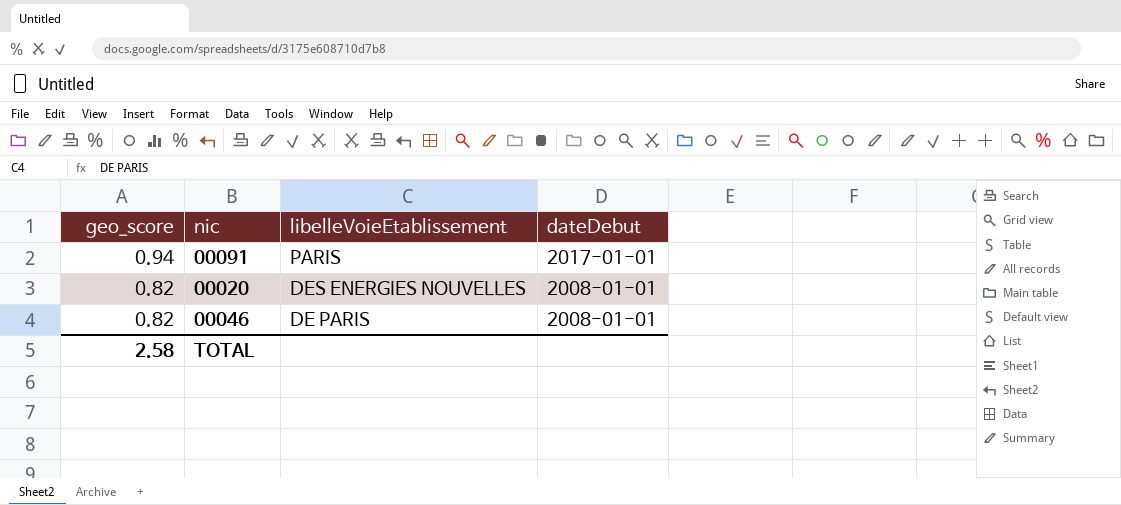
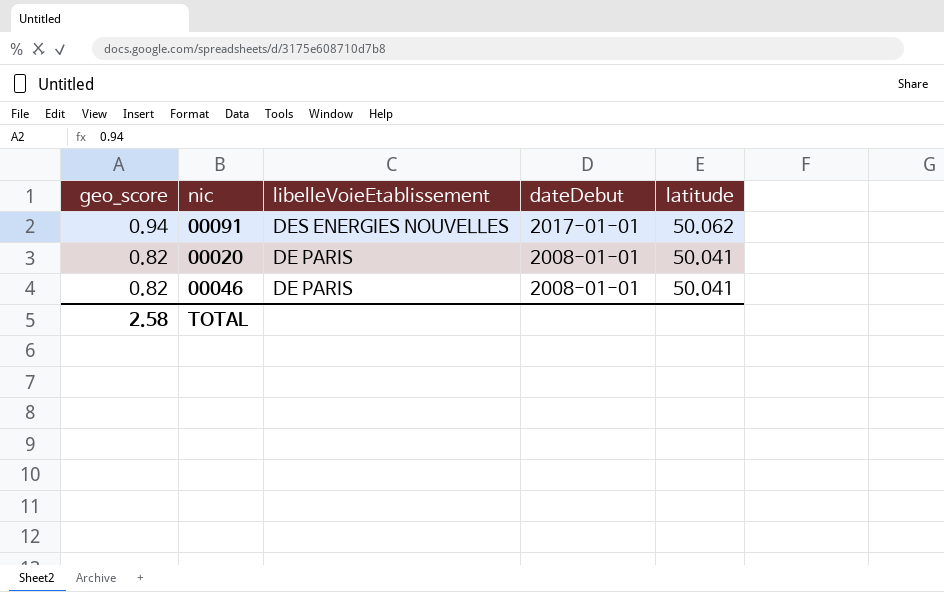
column latitude | position: none -> 5
00091 | libelleVoieEtablissement: PARIS -> DES ENERGIES NOUVELLES
00020 | libelleVoieEtablissement: DES ENERGIES NOUVELLES -> DE PARIS

